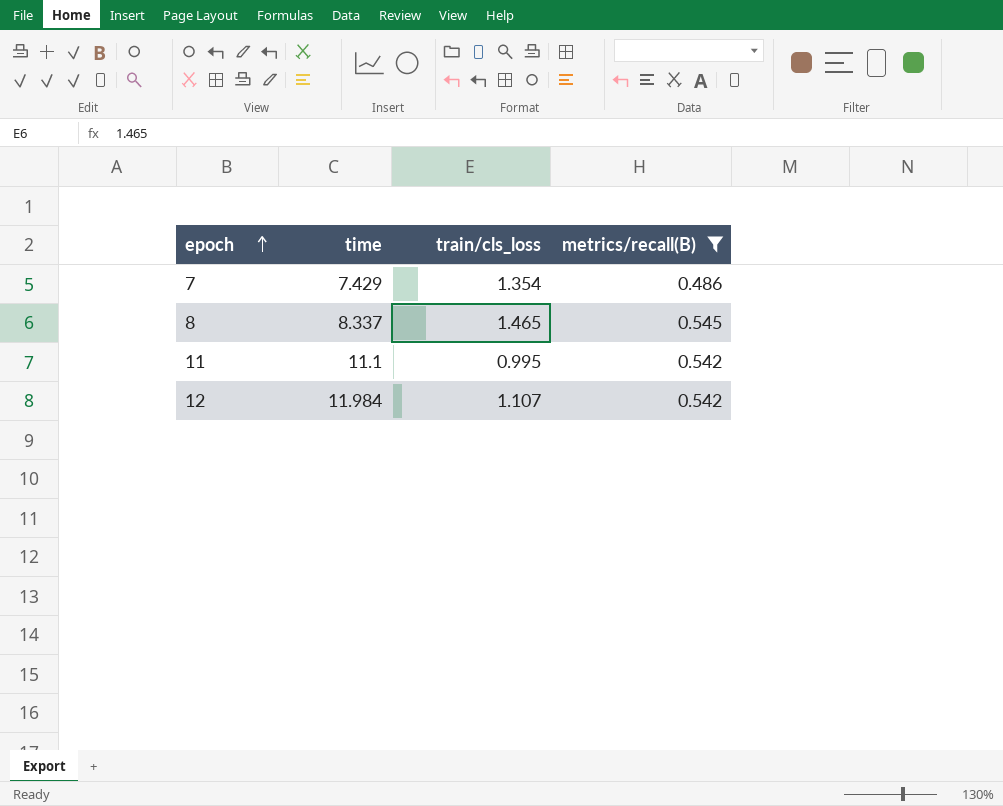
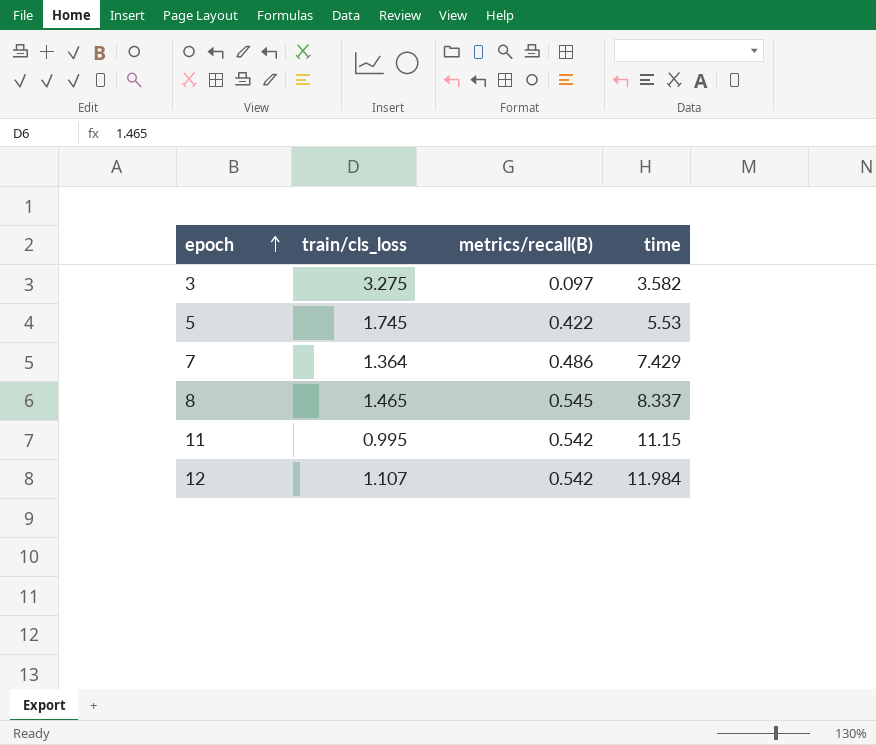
filter: metrics/recall(B) >= 0.486 -> none
column time | position: 2 -> 4
7 | train/cls_loss: 1.354 -> 1.364
11 | time: 11.1 -> 11.15

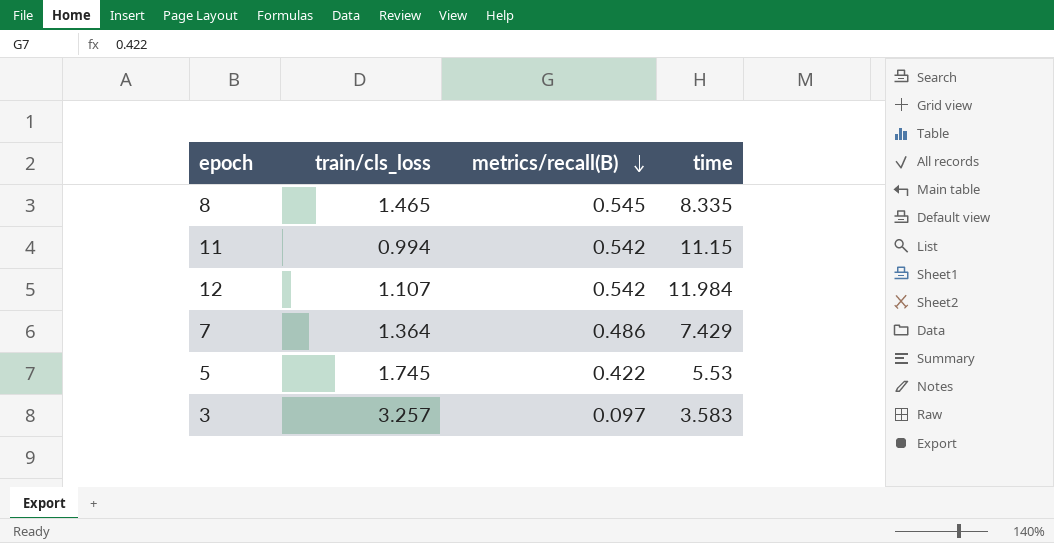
row order: epoch ascending -> metrics/recall(B) descending
8 | time: 8.337 -> 8.335
11 | train/cls_loss: 0.995 -> 0.994
3 | train/cls_loss: 3.275 -> 3.257
3 | time: 3.582 -> 3.583

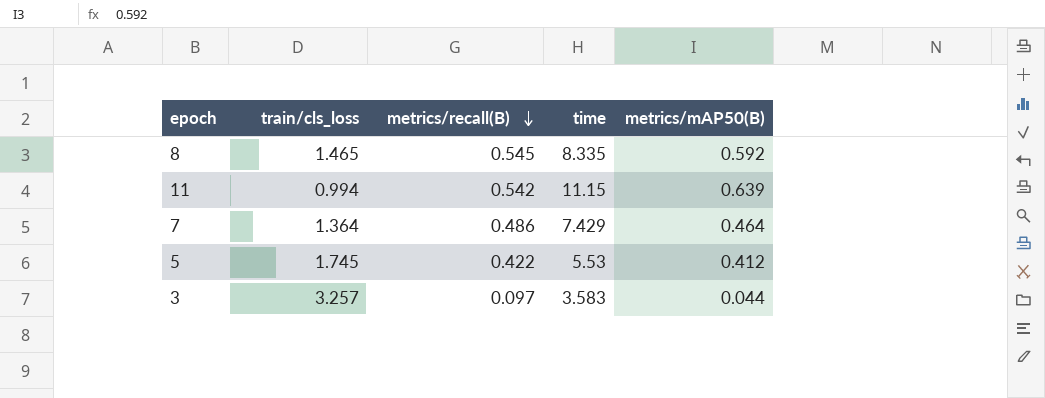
column metrics/mAP50(B) | position: none -> 5
row 12: 1.107 | 0.542 | 11.984 -> none

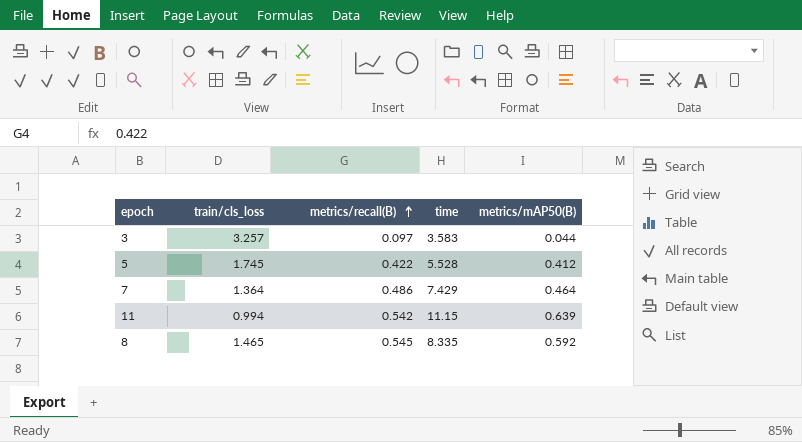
row order: metrics/recall(B) descending -> metrics/recall(B) ascending
5 | time: 5.53 -> 5.528

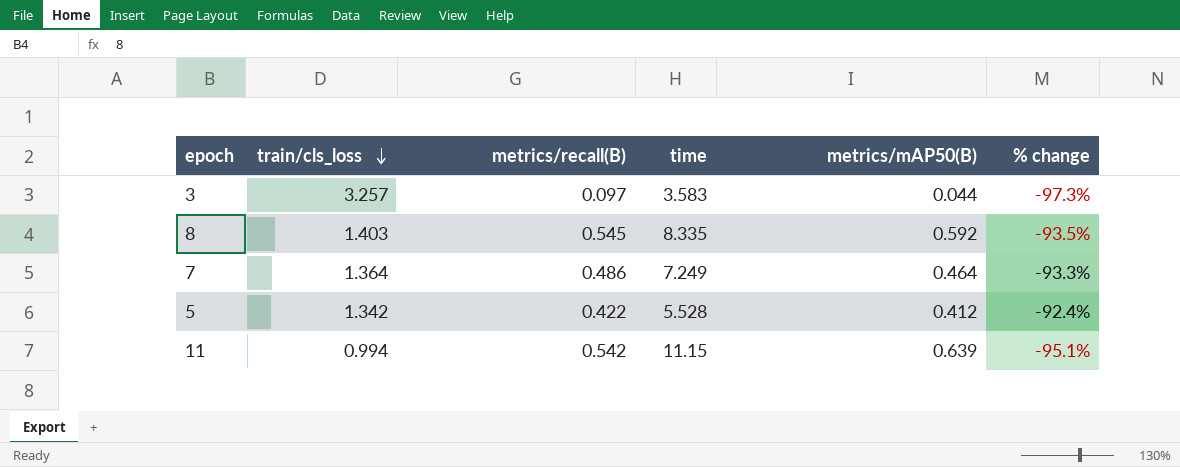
row order: metrics/recall(B) ascending -> train/cls_loss descending
column % change | formula: none -> ([metrics/recall(B)] - [time]) / [time]
8 | train/cls_loss: 1.465 -> 1.403
7 | time: 7.429 -> 7.249
5 | train/cls_loss: 1.745 -> 1.342

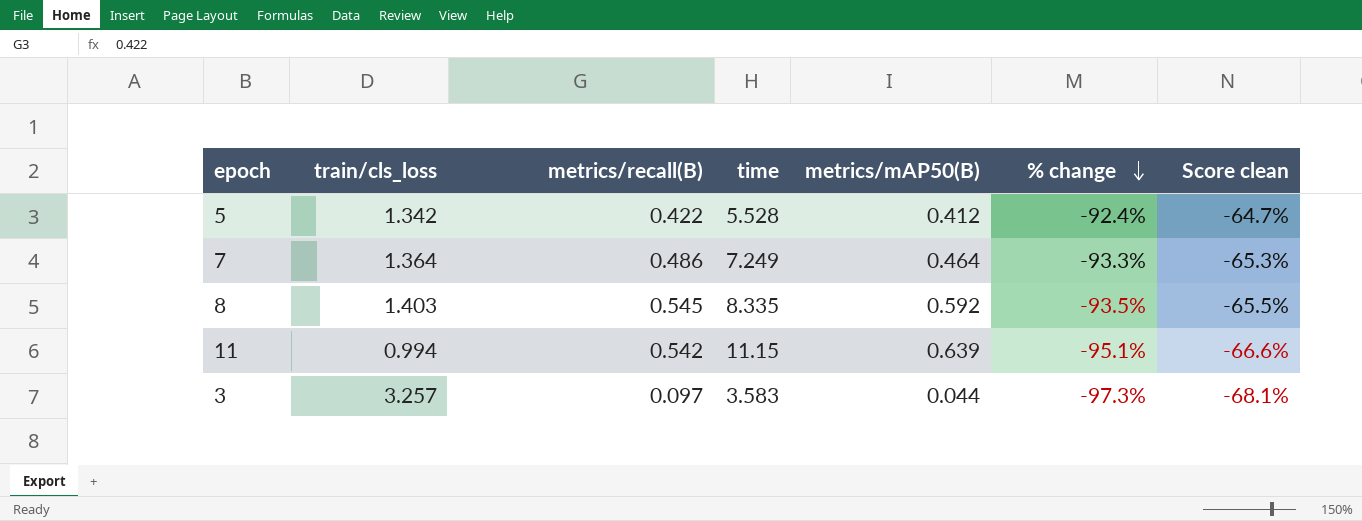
row order: train/cls_loss descending -> % change descending
column Score clean | formula: none -> [% change] * 0.7

